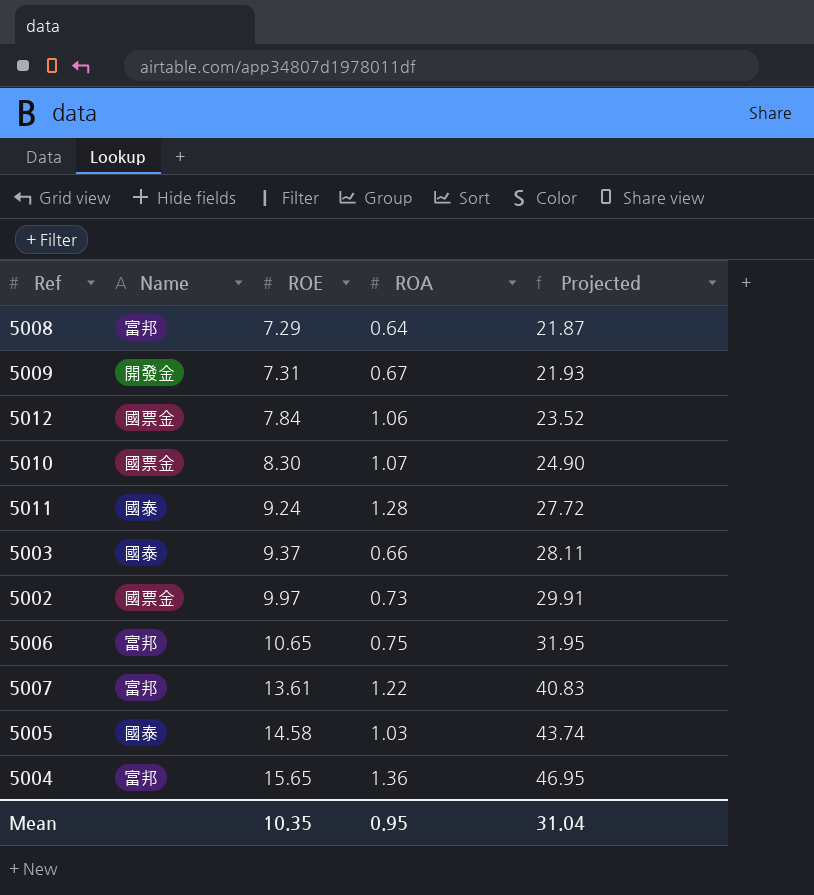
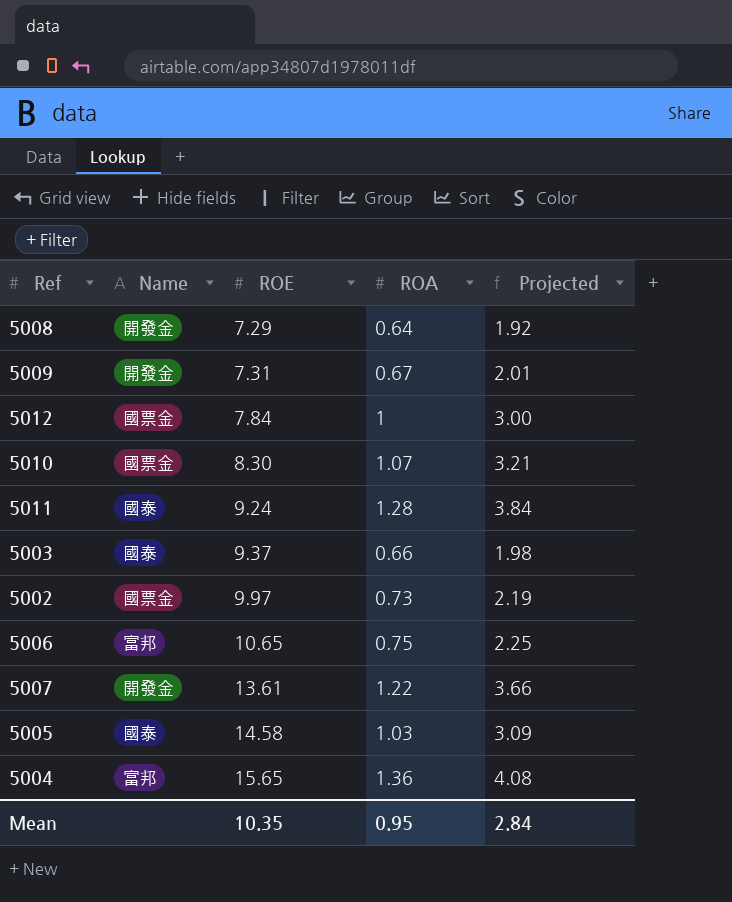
column Projected | formula: [ROE] * 3 -> [ROA] * 3
5008 | Name: 富邦 -> 開發金
5012 | ROA: 1.06 -> 1
5007 | Name: 富邦 -> 開發金
Mean | Projected: 31.04 -> 2.84

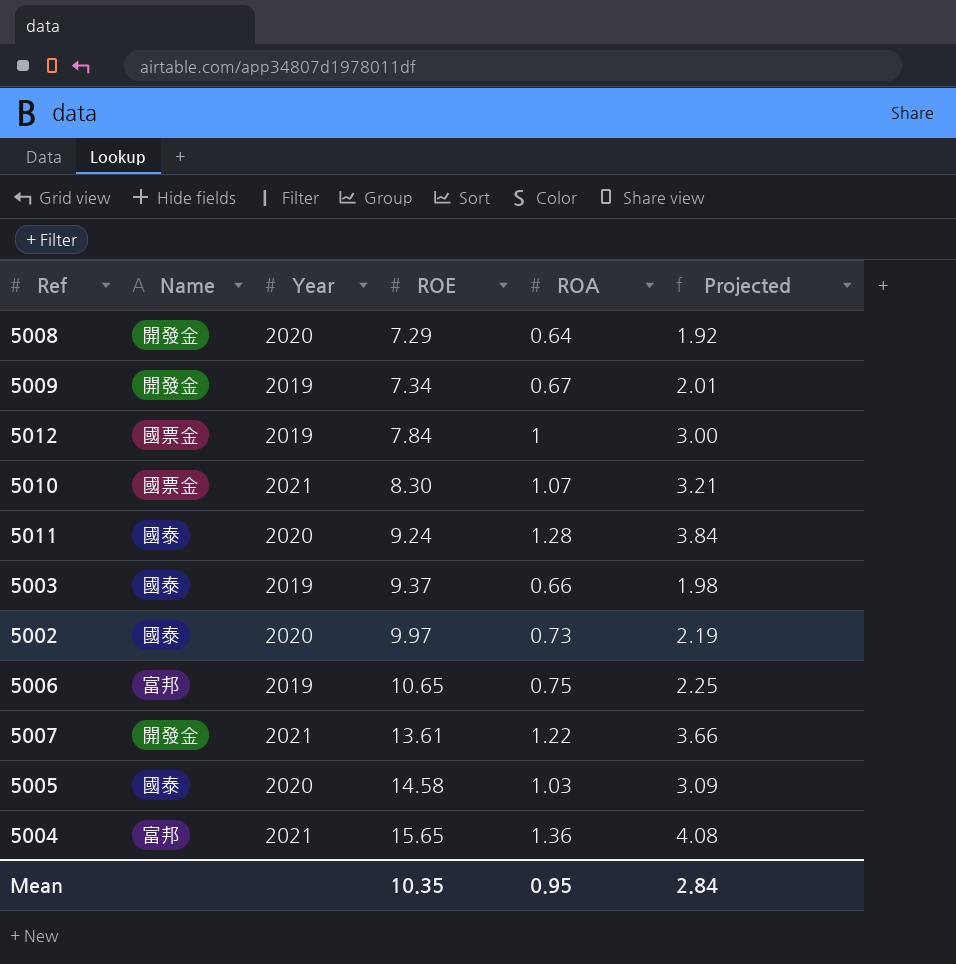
column Year | position: none -> 3
5009 | ROE: 7.31 -> 7.34
5002 | Name: 國票金 -> 國泰

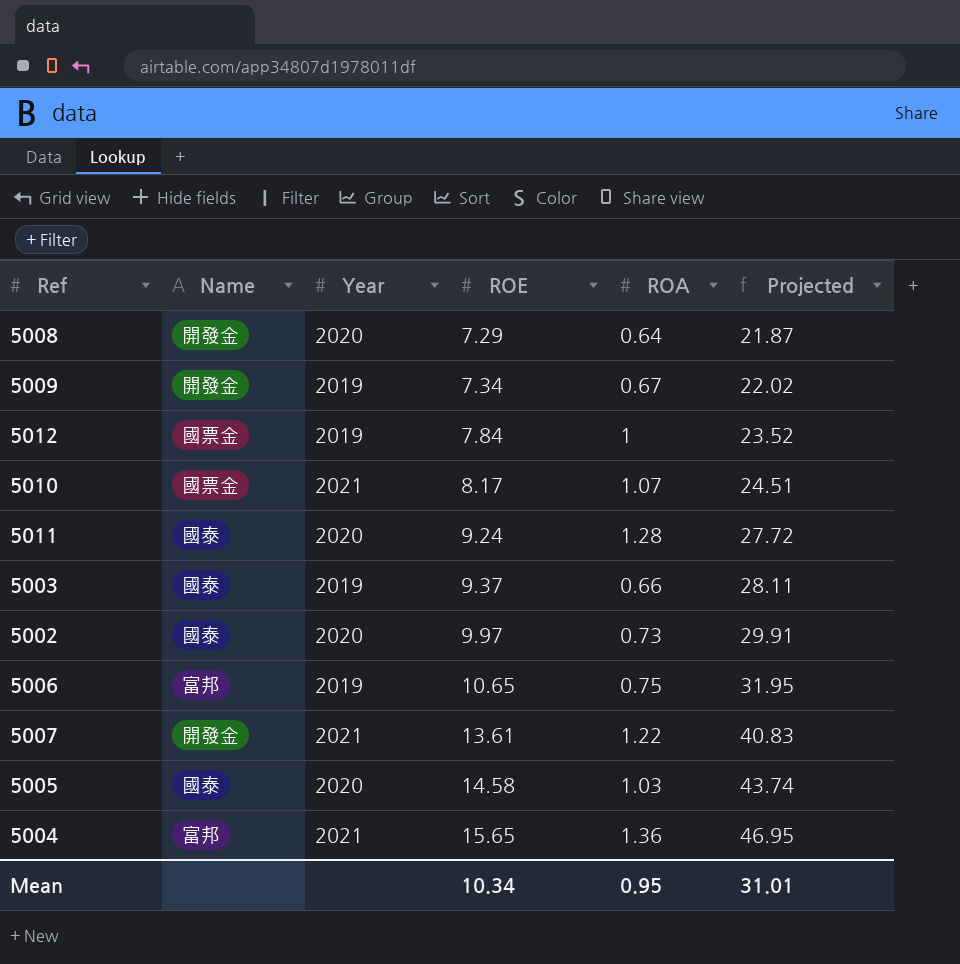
column Projected | formula: [ROA] * 3 -> [ROE] * 3
5010 | ROE: 8.30 -> 8.17
Mean | ROE: 10.35 -> 10.34
Mean | Projected: 2.84 -> 31.01

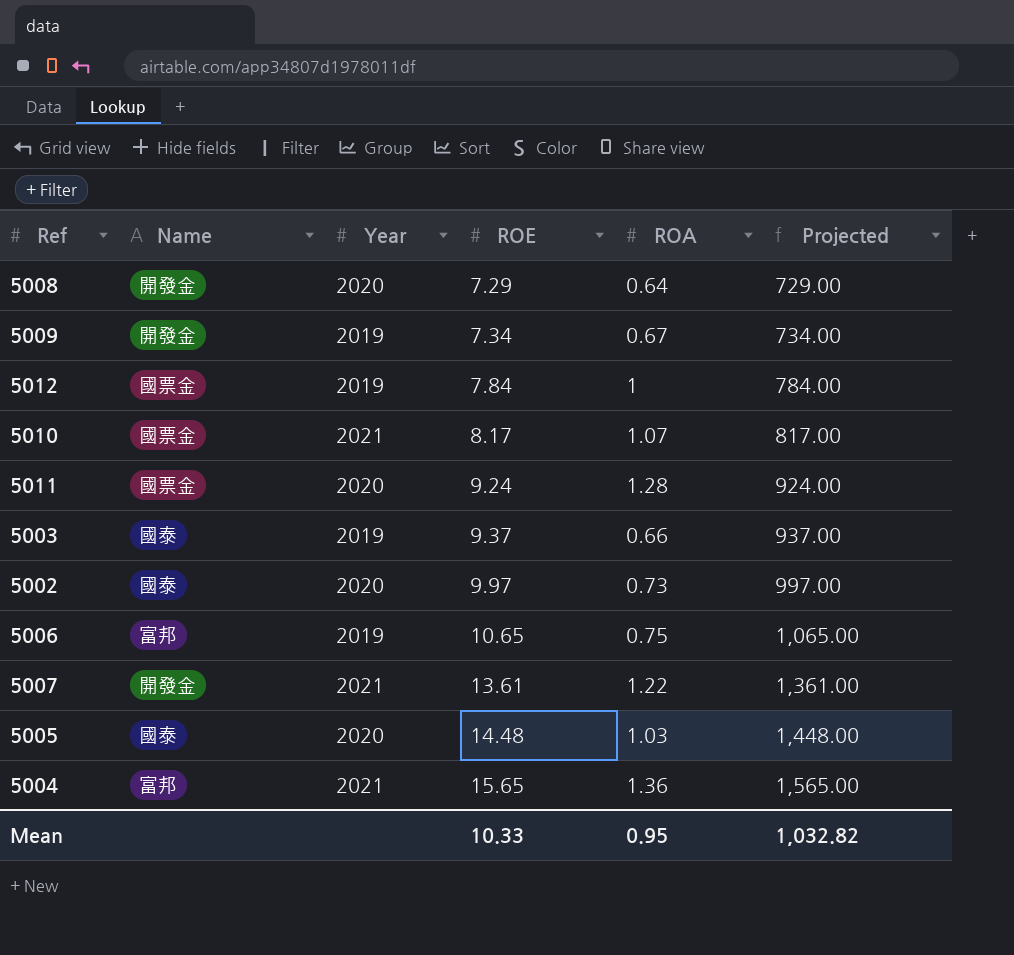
column Projected | formula: [ROE] * 3 -> [ROE] * 100
5011 | Name: 國泰 -> 國票金
5005 | ROE: 14.58 -> 14.48
Mean | ROE: 10.34 -> 10.33
Mean | Projected: 31.01 -> 1,032.82

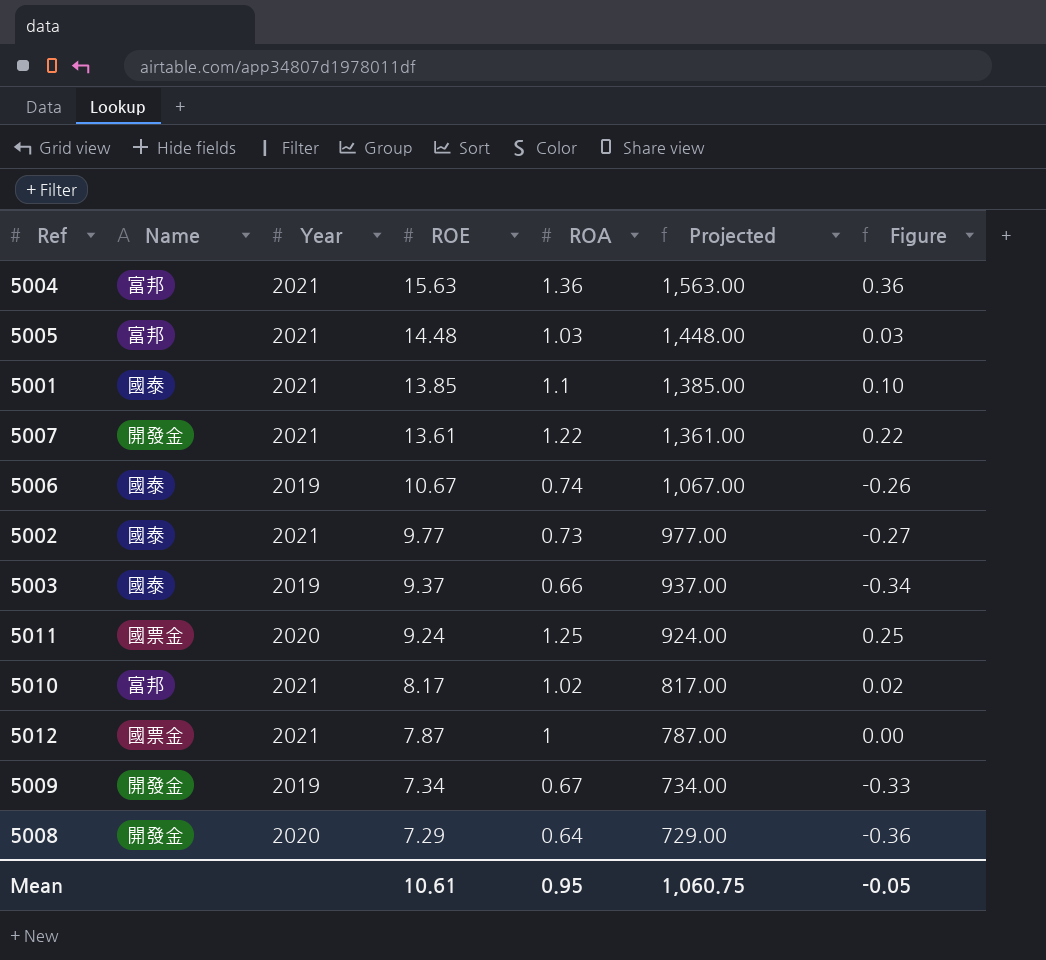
row order: ROE ascending -> ROE descending
column Figure | formula: none -> [ROA] - 1
5004 | ROE: 15.65 -> 15.63
5004 | Projected: 1,565.00 -> 1,563.00
5005 | Name: 國泰 -> 富邦
5005 | Year: 2020 -> 2021
row 5001: none -> 國泰 | 2021 | 13.85 | 1.1 | 1,385.00 | 0.10
5006 | Name: 富邦 -> 國泰
5006 | ROE: 10.65 -> 10.67
5006 | ROA: 0.75 -> 0.74
5006 | Projected: 1,065.00 -> 1,067.00
5002 | Year: 2020 -> 2021
5002 | ROE: 9.97 -> 9.77
5002 | Projected: 997.00 -> 977.00
5011 | ROA: 1.28 -> 1.25
5010 | Name: 國票金 -> 富邦
5010 | ROA: 1.07 -> 1.02
5012 | Year: 2019 -> 2021
5012 | ROE: 7.84 -> 7.87
5012 | Projected: 784.00 -> 787.00
Mean | ROE: 10.33 -> 10.61
Mean | Projected: 1,032.82 -> 1,060.75

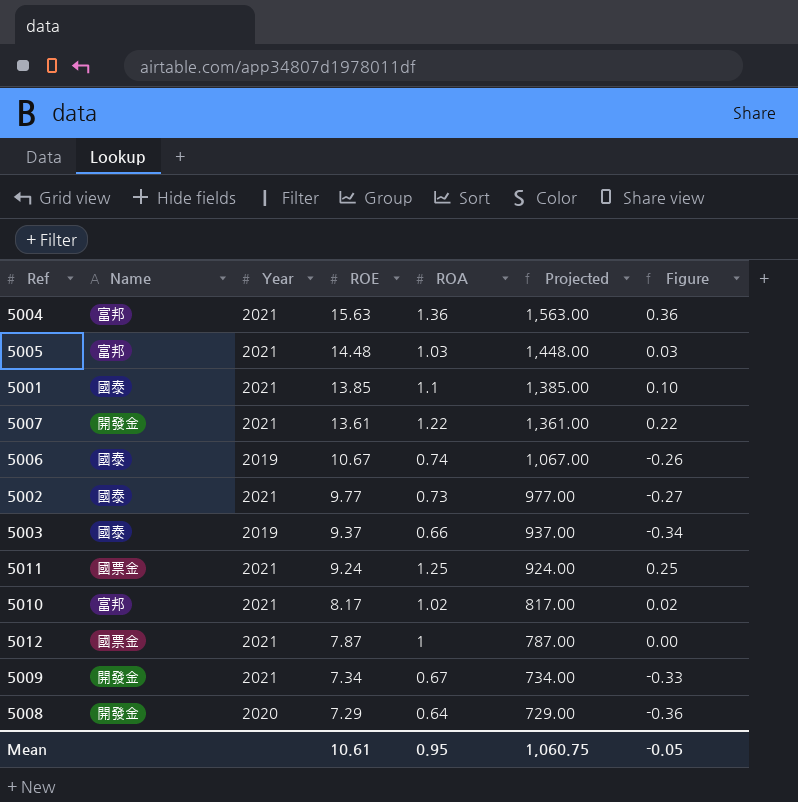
5011 | Year: 2020 -> 2021
5009 | Year: 2019 -> 2021

